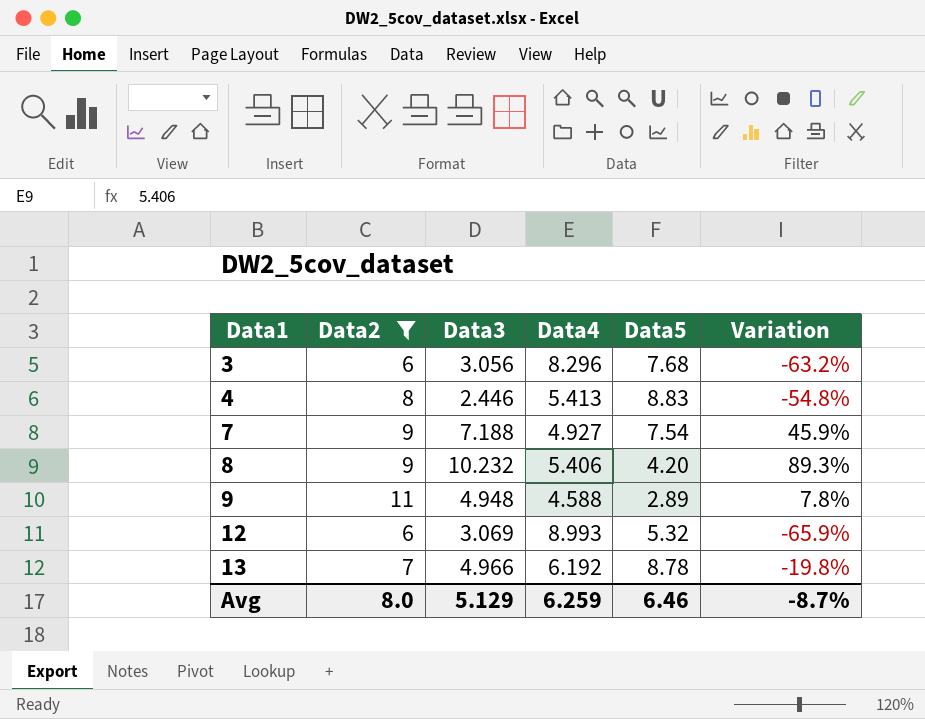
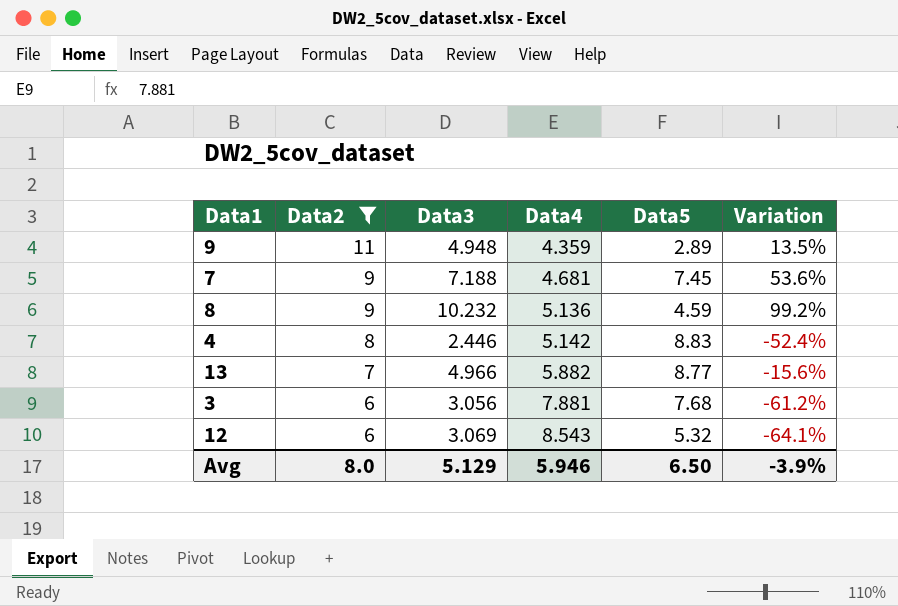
row order: Data1 ascending -> Data2 descending
9 | Data4: 4.588 -> 4.359
9 | Variation: 7.8% -> 13.5%
7 | Data4: 4.927 -> 4.681
7 | Data5: 7.54 -> 7.45
7 | Variation: 45.9% -> 53.6%
8 | Data4: 5.406 -> 5.136
8 | Data5: 4.20 -> 4.59
8 | Variation: 89.3% -> 99.2%
4 | Data4: 5.413 -> 5.142
4 | Variation: -54.8% -> -52.4%
13 | Data4: 6.192 -> 5.882
13 | Data5: 8.78 -> 8.77
13 | Variation: -19.8% -> -15.6%
3 | Data4: 8.296 -> 7.881
3 | Variation: -63.2% -> -61.2%
12 | Data4: 8.993 -> 8.543
12 | Variation: -65.9% -> -64.1%
Avg | Data4: 6.259 -> 5.946
Avg | Data5: 6.46 -> 6.50
Avg | Variation: -8.7% -> -3.9%

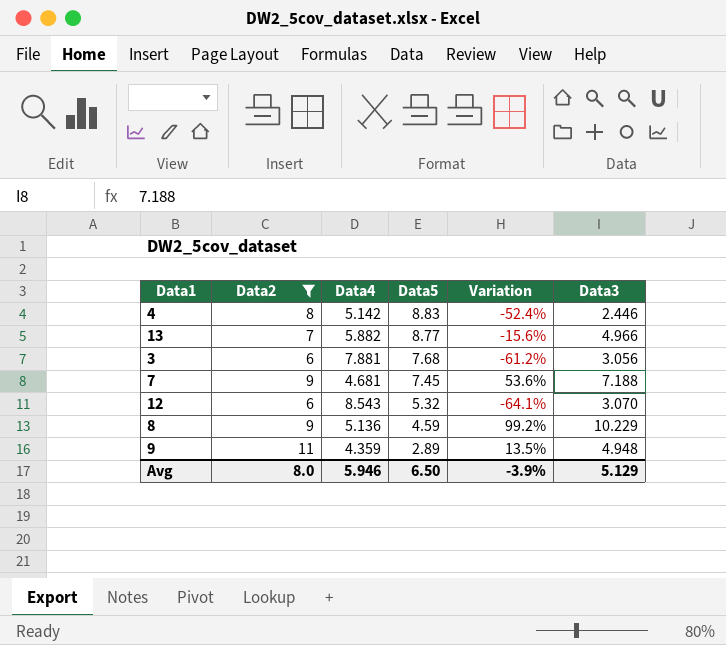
row order: Data2 descending -> Data5 descending
column Data3 | position: 3 -> 6
12 | Data3: 3.069 -> 3.070
8 | Data3: 10.232 -> 10.229

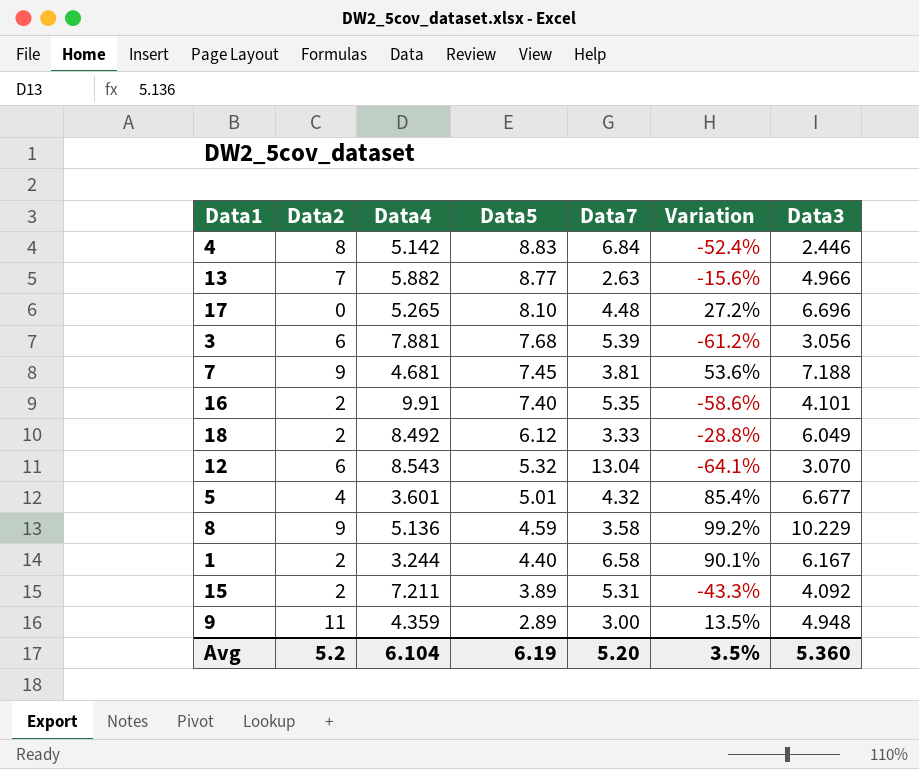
filter: Data2 >= 6 -> none
column Data7 | position: none -> 5
Avg | Data2: 8.0 -> 5.2
Avg | Data4: 5.946 -> 6.104
Avg | Data5: 6.50 -> 6.19
Avg | Variation: -3.9% -> 3.5%
Avg | Data3: 5.129 -> 5.360

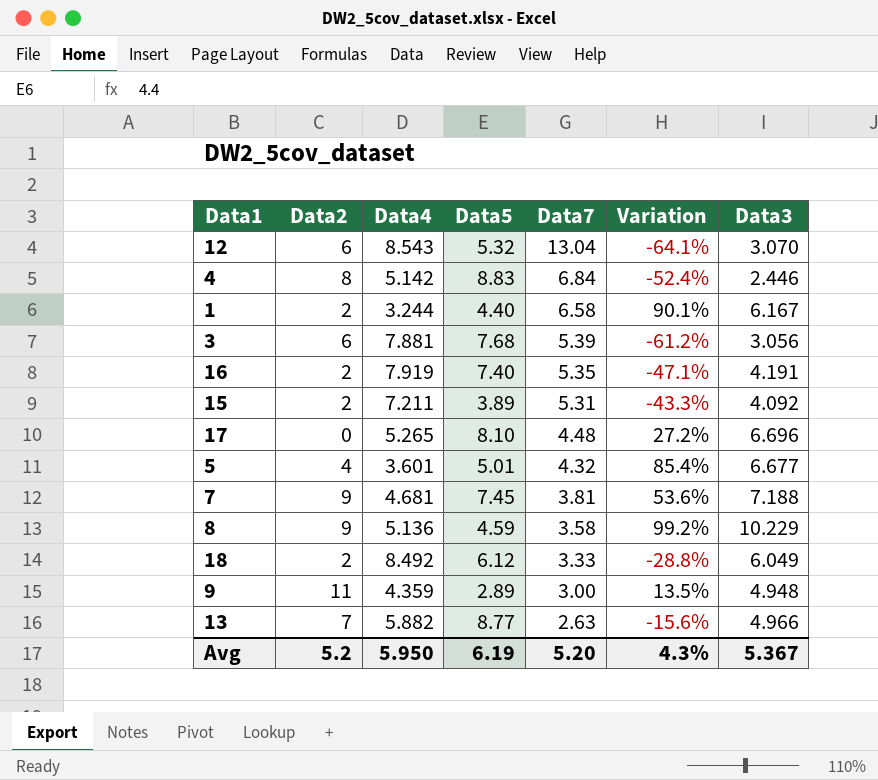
row order: Data5 descending -> Data7 descending
16 | Data4: 9.91 -> 7.919
16 | Variation: -58.6% -> -47.1%
16 | Data3: 4.101 -> 4.191
Avg | Data4: 6.104 -> 5.950
Avg | Variation: 3.5% -> 4.3%
Avg | Data3: 5.360 -> 5.367

